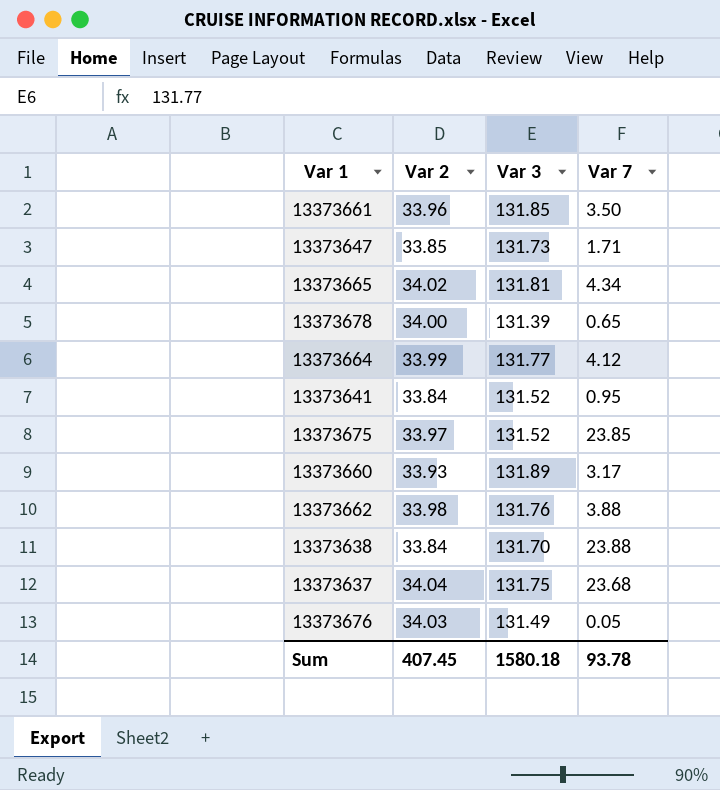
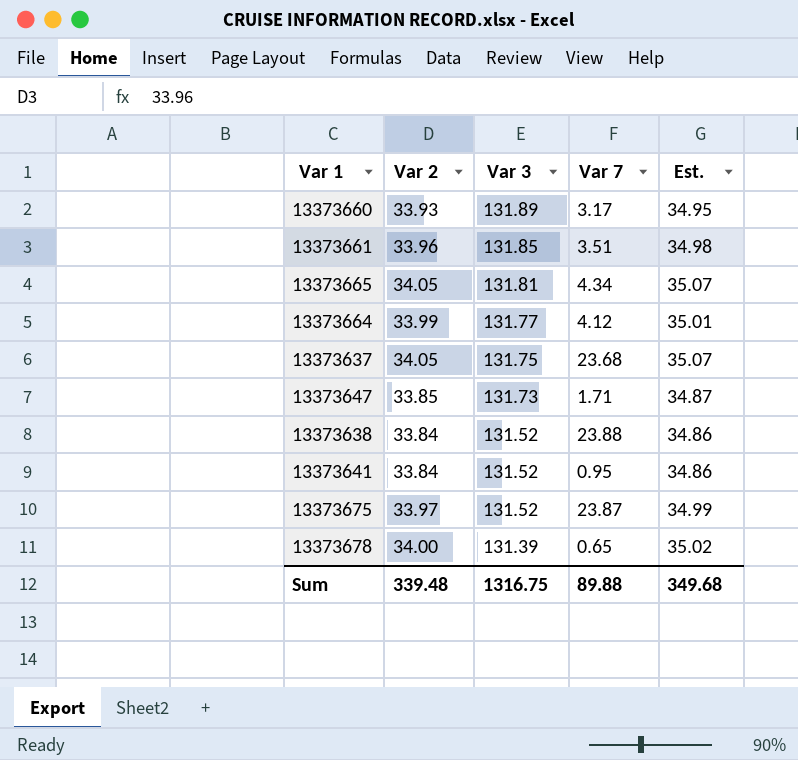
row order: none -> Var 3 descending
column Est. | formula: none -> [Var 2] * 1.03
row 13373662: 33.98 | 131.76 | 3.88 -> none
row 13373676: 34.03 | 131.49 | 0.05 -> none
13373661 | Var 7: 3.50 -> 3.51
13373665 | Var 2: 34.02 -> 34.05
13373637 | Var 2: 34.04 -> 34.05
13373638 | Var 3: 131.70 -> 131.52
13373675 | Var 7: 23.85 -> 23.87
Sum | Var 2: 407.45 -> 339.48
Sum | Var 3: 1580.18 -> 1316.75
Sum | Var 7: 93.78 -> 89.88

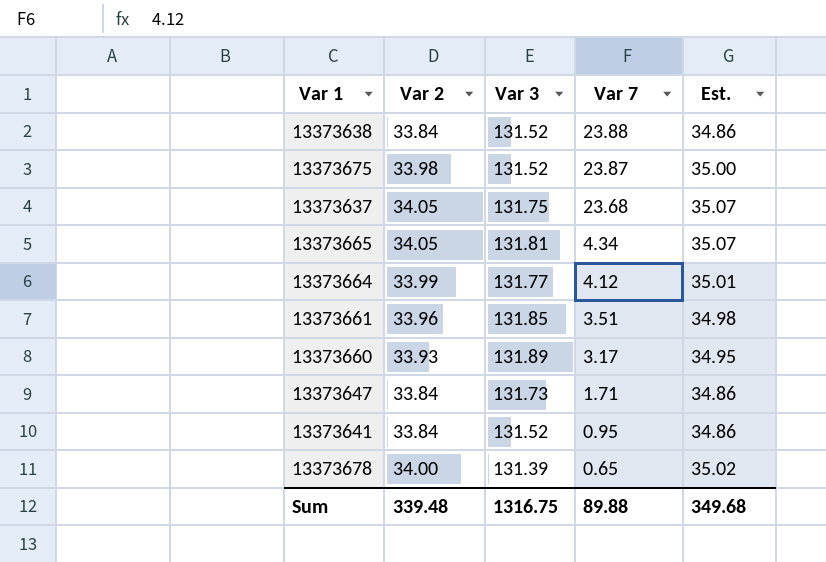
row order: Var 3 descending -> Var 7 descending
13373675 | Var 2: 33.97 -> 33.98
13373675 | Est.: 34.99 -> 35.00
13373647 | Var 2: 33.85 -> 33.84
13373647 | Est.: 34.87 -> 34.86

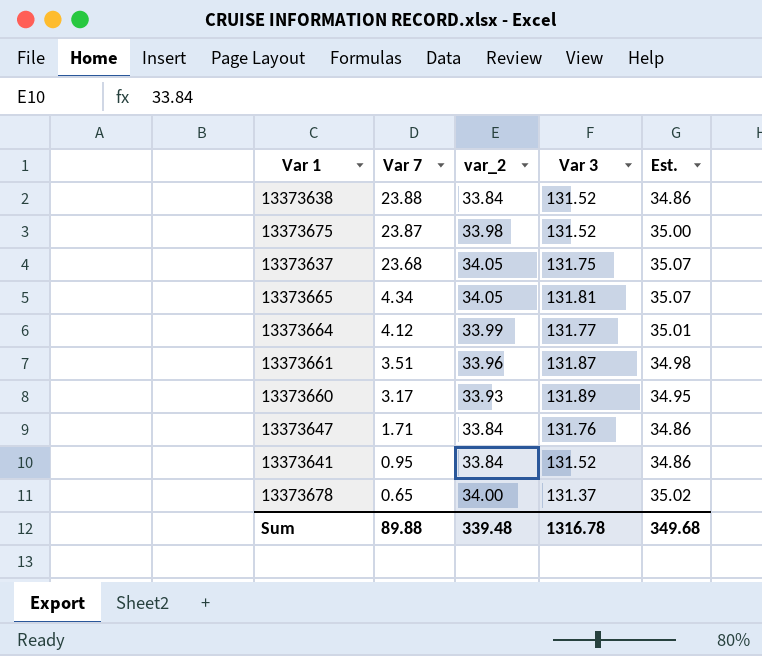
column Var 7 | position: 4 -> 2
column name: Var 2 -> var_2
13373661 | Var 3: 131.85 -> 131.87
13373647 | Var 3: 131.73 -> 131.76
13373678 | Var 3: 131.39 -> 131.37
Sum | Var 3: 1316.75 -> 1316.78

